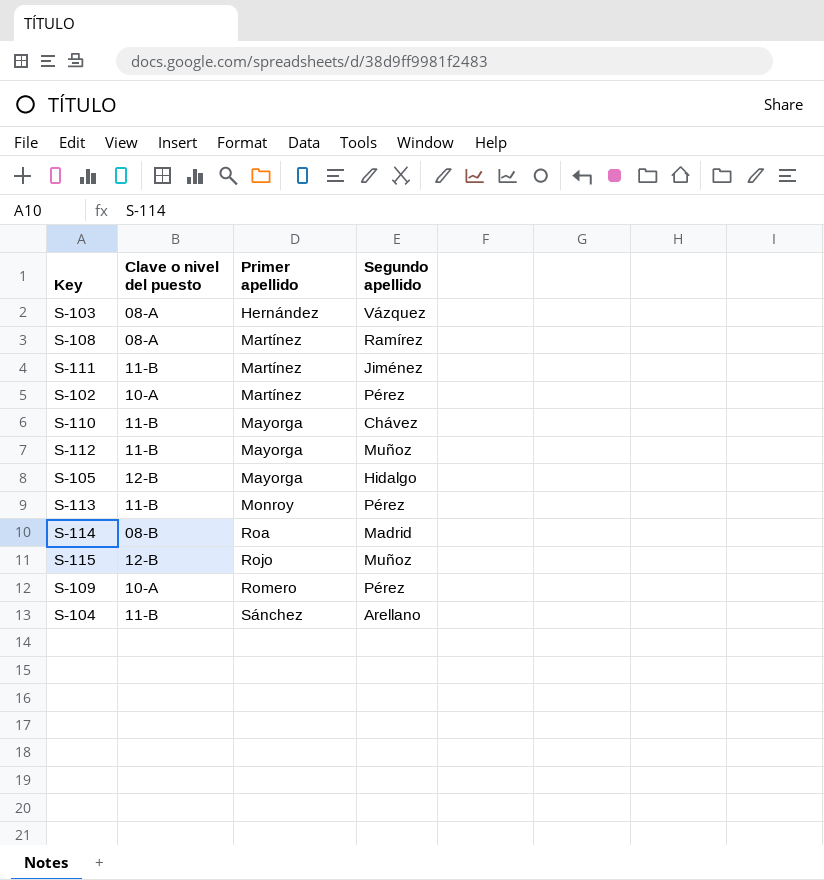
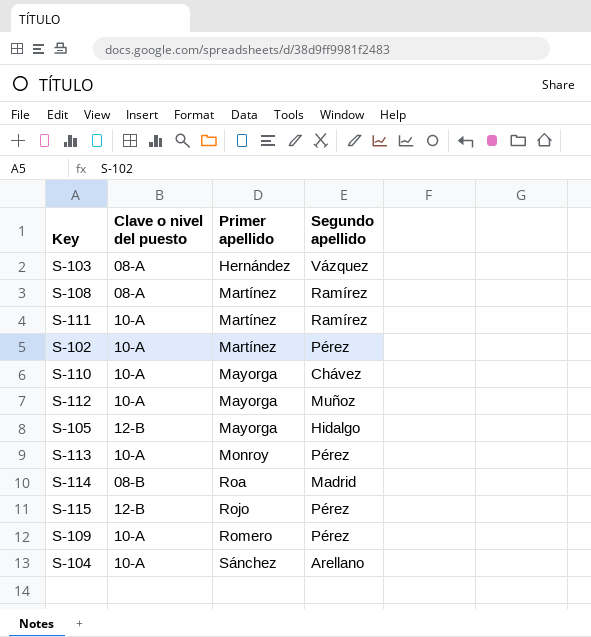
S-111 | Clave o nivel del puesto: 11-B -> 10-A
S-111 | Segundo apellido: Jiménez -> Ramírez
S-110 | Clave o nivel del puesto: 11-B -> 10-A
S-112 | Clave o nivel del puesto: 11-B -> 10-A
S-113 | Clave o nivel del puesto: 11-B -> 10-A
S-115 | Segundo apellido: Muñoz -> Pérez
S-104 | Clave o nivel del puesto: 11-B -> 10-A

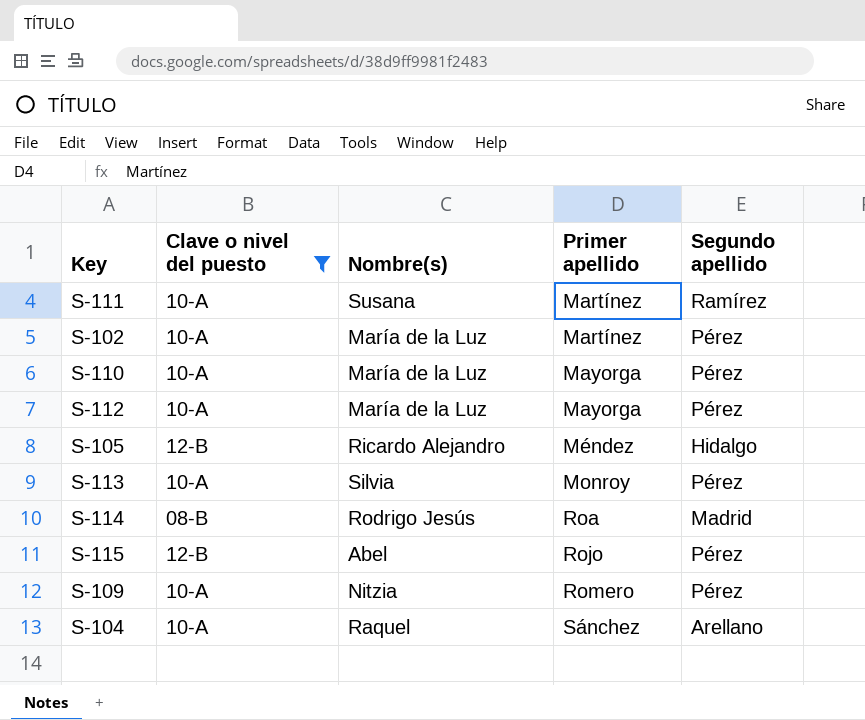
filter: none -> Clave o nivel del puesto != 08-A
column Nombre(s) | position: none -> 3
S-110 | Segundo apellido: Chávez -> Pérez
S-112 | Segundo apellido: Muñoz -> Pérez
S-105 | Primer apellido: Mayorga -> Méndez

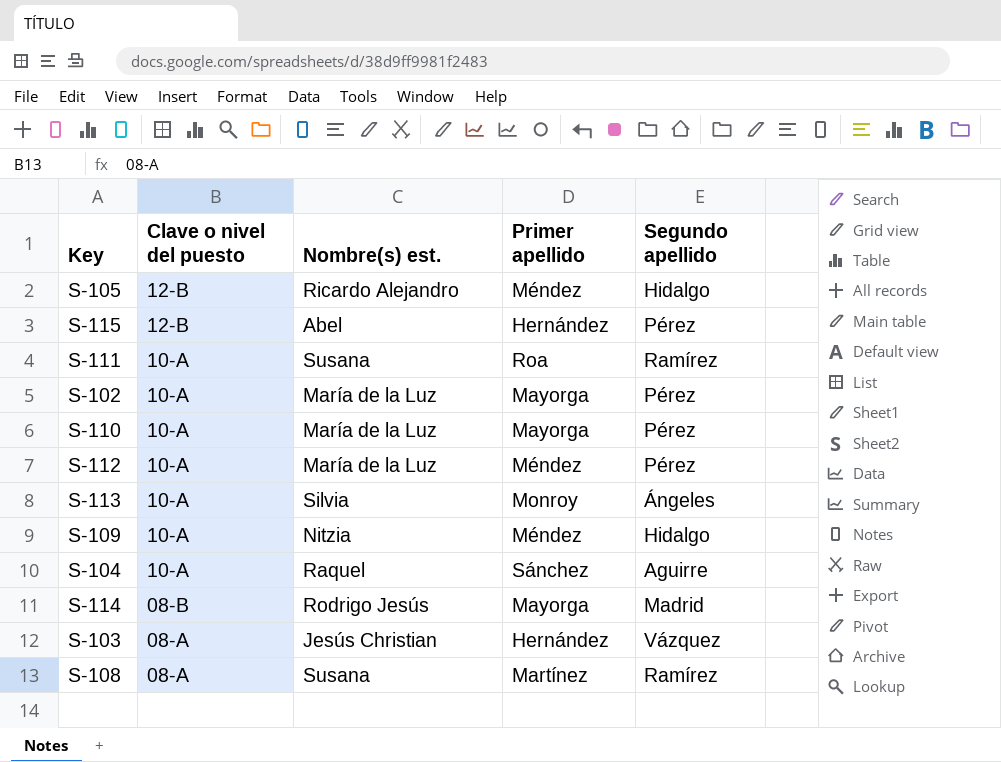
filter: Clave o nivel del puesto != 08-A -> none
row order: Primer apellido ascending -> Clave o nivel del puesto descending
column name: Nombre(s) -> Nombre(s) est.
S-115 | Primer apellido: Rojo -> Hernández
S-111 | Primer apellido: Martínez -> Roa
S-102 | Primer apellido: Martínez -> Mayorga
S-112 | Primer apellido: Mayorga -> Méndez
S-113 | Segundo apellido: Pérez -> Ángeles
S-109 | Primer apellido: Romero -> Méndez
S-109 | Segundo apellido: Pérez -> Hidalgo
S-104 | Segundo apellido: Arellano -> Aguirre
S-114 | Primer apellido: Roa -> Mayorga

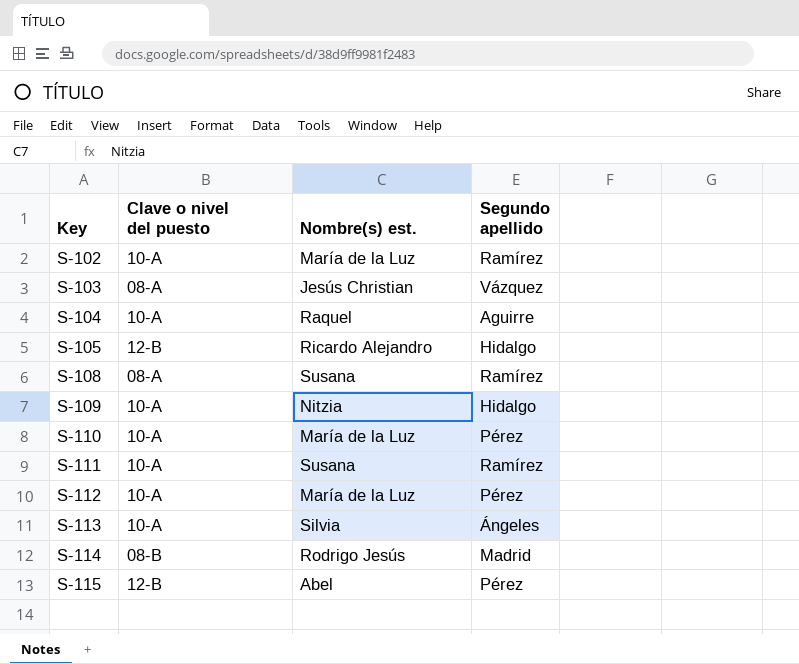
row order: Clave o nivel del puesto descending -> Key ascending
column Primer apellido | position: 4 -> none
S-102 | Segundo apellido: Pérez -> Ramírez

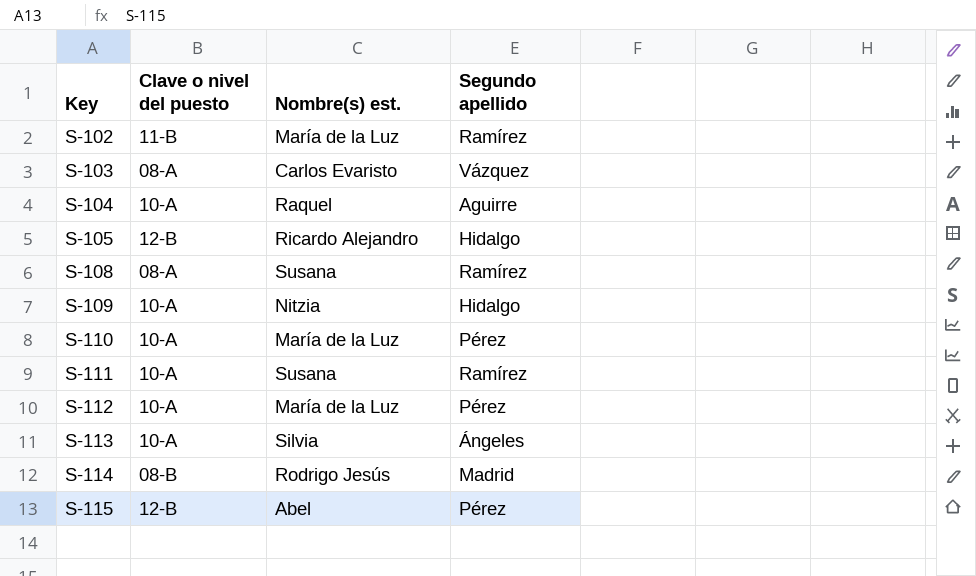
S-102 | Clave o nivel del puesto: 10-A -> 11-B
S-103 | Nombre(s) est.: Jesús Christian -> Carlos Evaristo

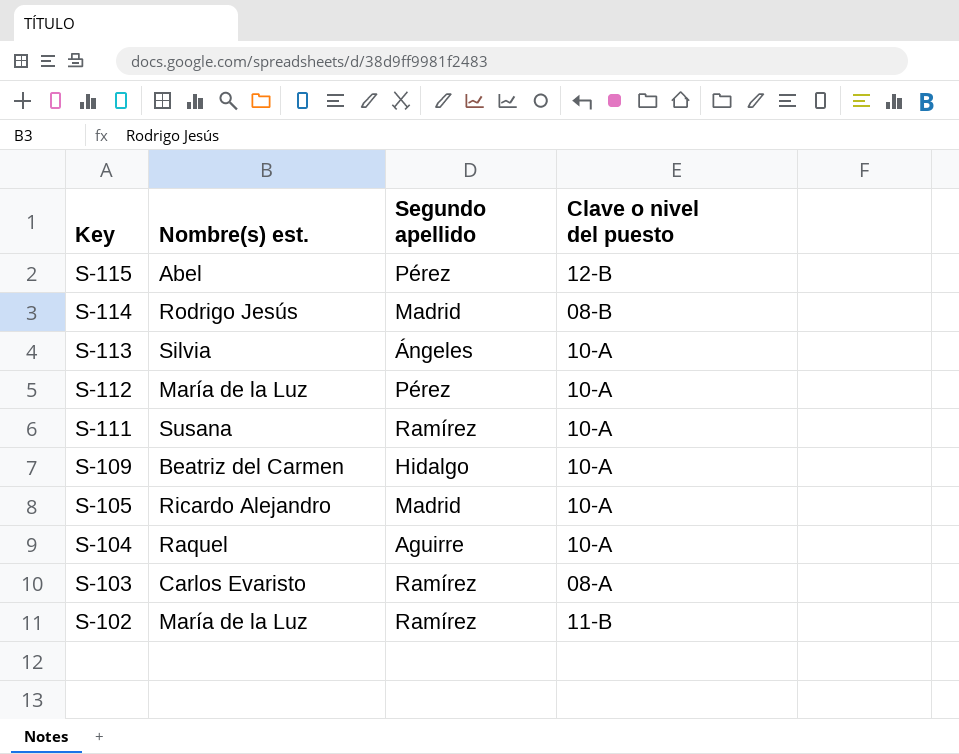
row order: Key ascending -> Key descending
column Clave o nivel del puesto | position: 2 -> 4
row S-108: 08-A | Susana | Ramírez -> none
row S-110: 10-A | María de la Luz | Pérez -> none
S-109 | Nombre(s) est.: Nitzia -> Beatriz del Carmen
S-105 | Segundo apellido: Hidalgo -> Madrid
S-105 | Clave o nivel del puesto: 12-B -> 10-A
S-103 | Segundo apellido: Vázquez -> Ramírez

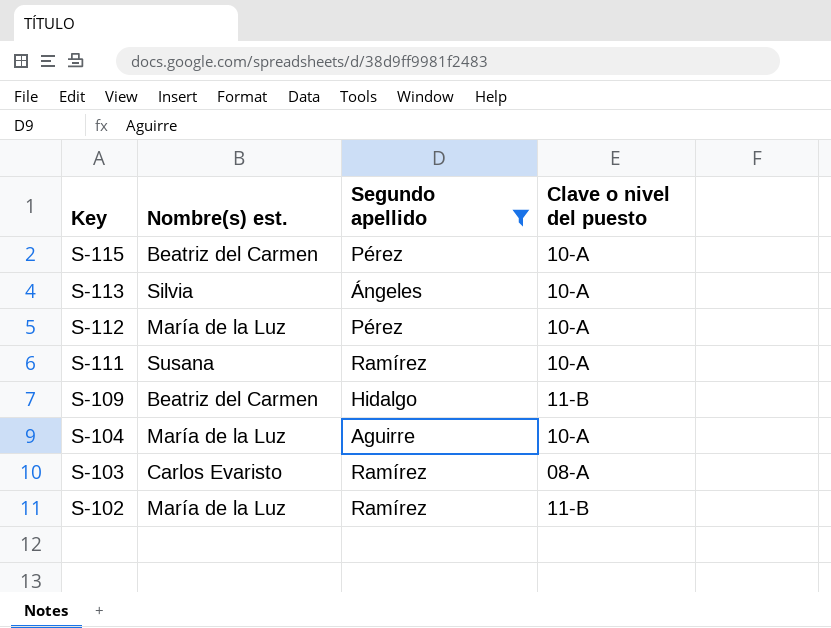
filter: none -> Segundo apellido != Madrid
S-115 | Nombre(s) est.: Abel -> Beatriz del Carmen
S-115 | Clave o nivel del puesto: 12-B -> 10-A
S-109 | Clave o nivel del puesto: 10-A -> 11-B
S-104 | Nombre(s) est.: Raquel -> María de la Luz

